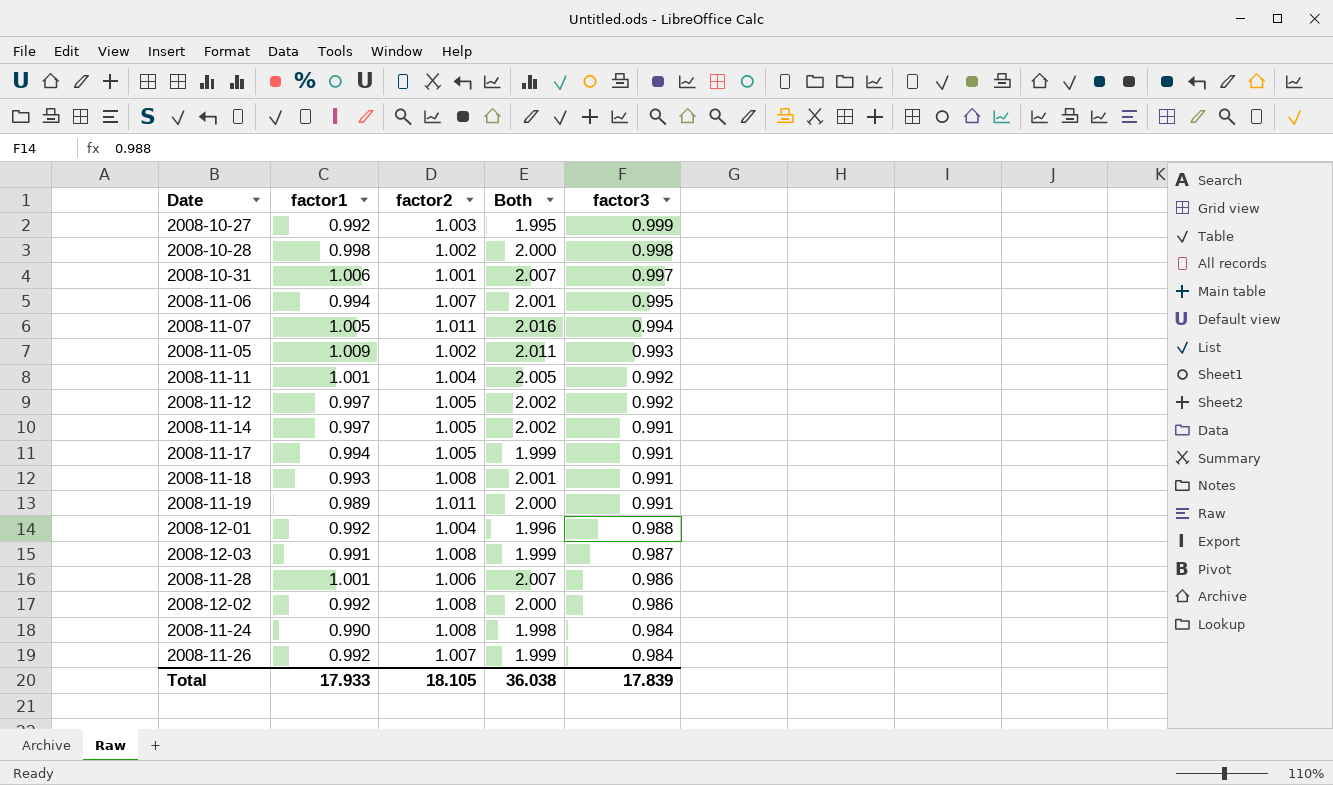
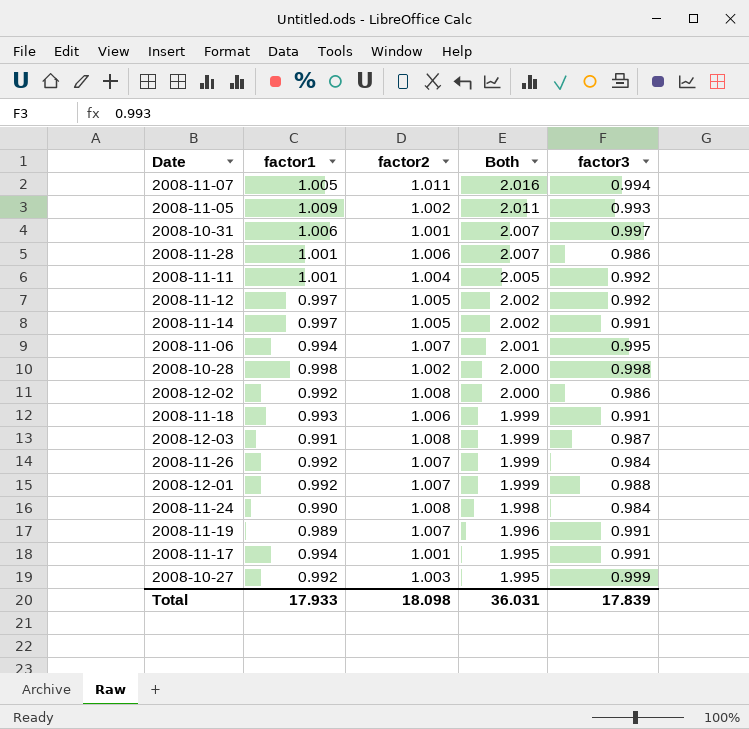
row order: factor3 descending -> Both descending
2008-11-18 | factor2: 1.008 -> 1.006
2008-11-18 | Both: 2.001 -> 1.999
2008-12-01 | factor2: 1.004 -> 1.007
2008-12-01 | Both: 1.996 -> 1.999
2008-11-19 | factor2: 1.011 -> 1.007
2008-11-19 | Both: 2.000 -> 1.996
2008-11-17 | factor2: 1.005 -> 1.001
2008-11-17 | Both: 1.999 -> 1.995
Total | factor2: 18.105 -> 18.098
Total | Both: 36.038 -> 36.031

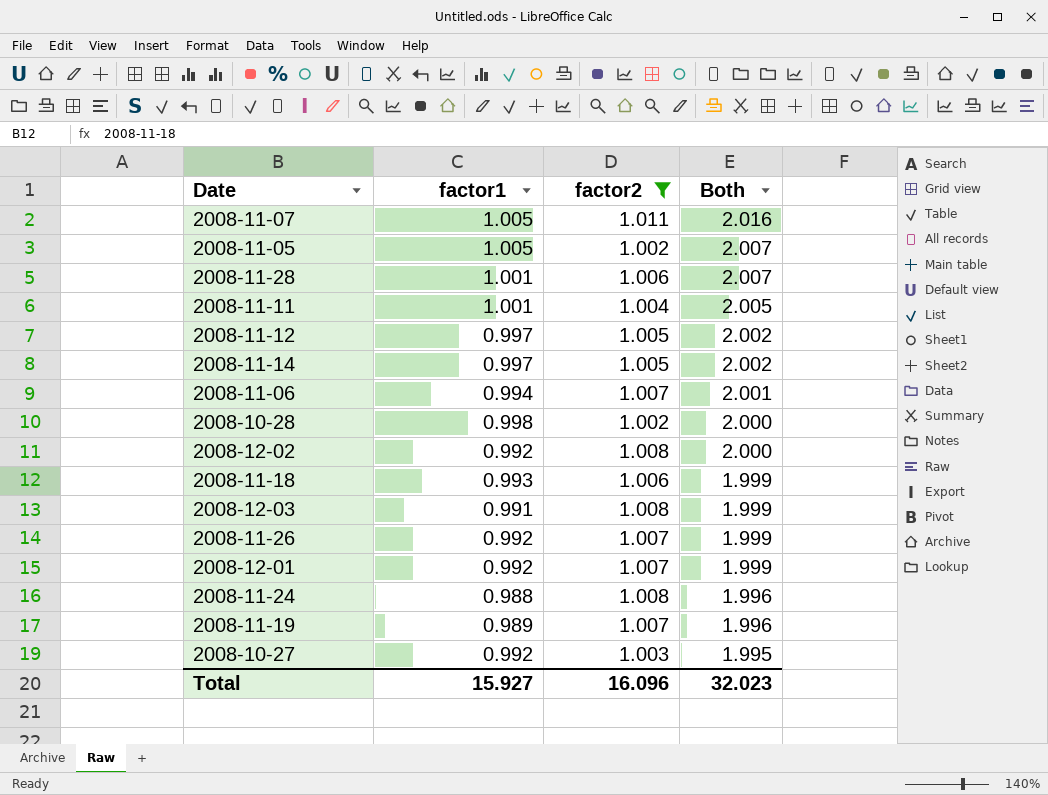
filter: none -> factor2 != 1.001
column factor3 | position: 5 -> none
2008-11-05 | factor1: 1.009 -> 1.005
2008-11-05 | Both: 2.011 -> 2.007
2008-11-24 | factor1: 0.990 -> 0.988
2008-11-24 | Both: 1.998 -> 1.996
Total | factor1: 17.933 -> 15.927
Total | factor2: 18.098 -> 16.096
Total | Both: 36.031 -> 32.023

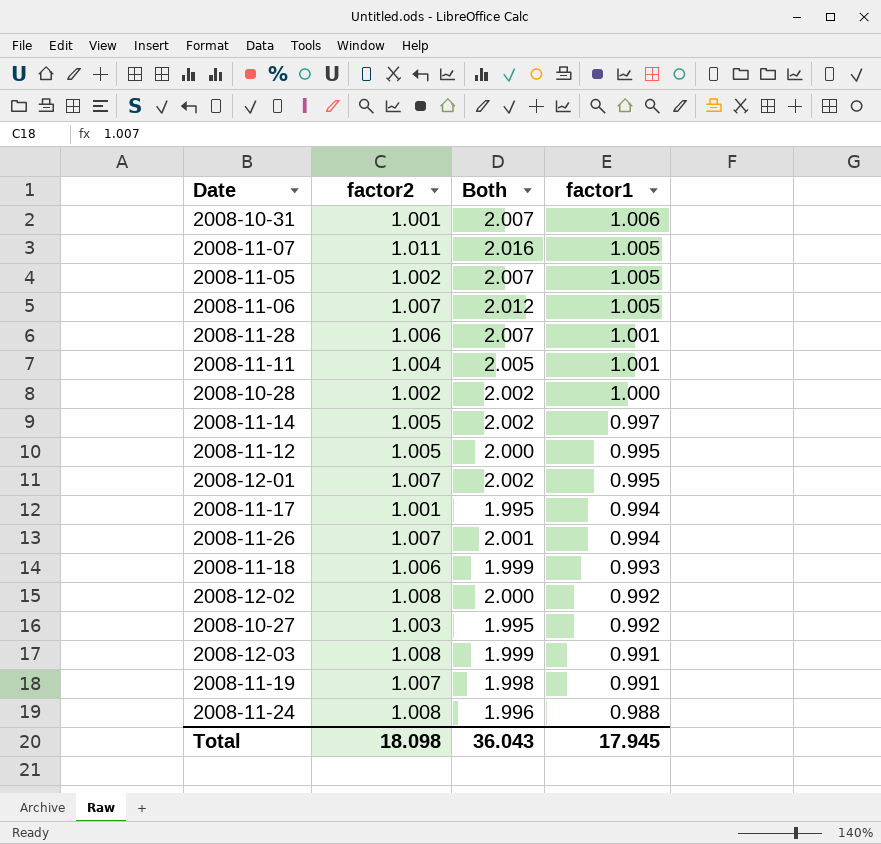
filter: factor2 != 1.001 -> none
row order: Both descending -> factor1 descending
column factor1 | position: 2 -> 4
2008-11-06 | Both: 2.001 -> 2.012
2008-11-06 | factor1: 0.994 -> 1.005
2008-10-28 | Both: 2.000 -> 2.002
2008-10-28 | factor1: 0.998 -> 1.000
2008-11-12 | Both: 2.002 -> 2.000
2008-11-12 | factor1: 0.997 -> 0.995
2008-12-01 | Both: 1.999 -> 2.002
2008-12-01 | factor1: 0.992 -> 0.995
2008-11-26 | Both: 1.999 -> 2.001
2008-11-26 | factor1: 0.992 -> 0.994
2008-11-19 | Both: 1.996 -> 1.998
2008-11-19 | factor1: 0.989 -> 0.991
Total | factor2: 16.096 -> 18.098
Total | Both: 32.023 -> 36.043
Total | factor1: 15.927 -> 17.945

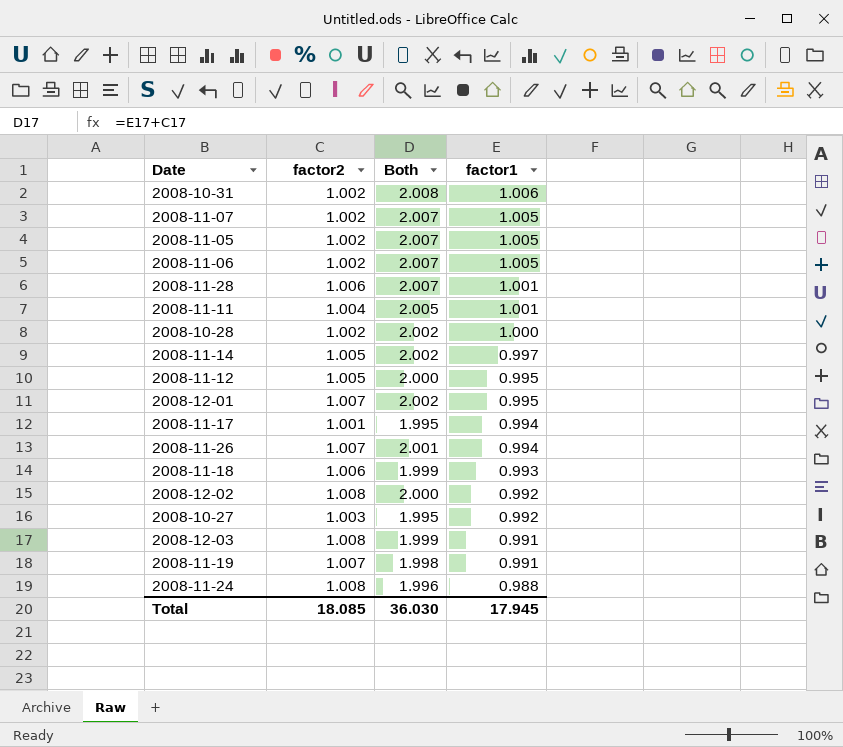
2008-10-31 | factor2: 1.001 -> 1.002
2008-10-31 | Both: 2.007 -> 2.008
2008-11-07 | factor2: 1.011 -> 1.002
2008-11-07 | Both: 2.016 -> 2.007
2008-11-06 | factor2: 1.007 -> 1.002
2008-11-06 | Both: 2.012 -> 2.007
Total | factor2: 18.098 -> 18.085
Total | Both: 36.043 -> 36.030

